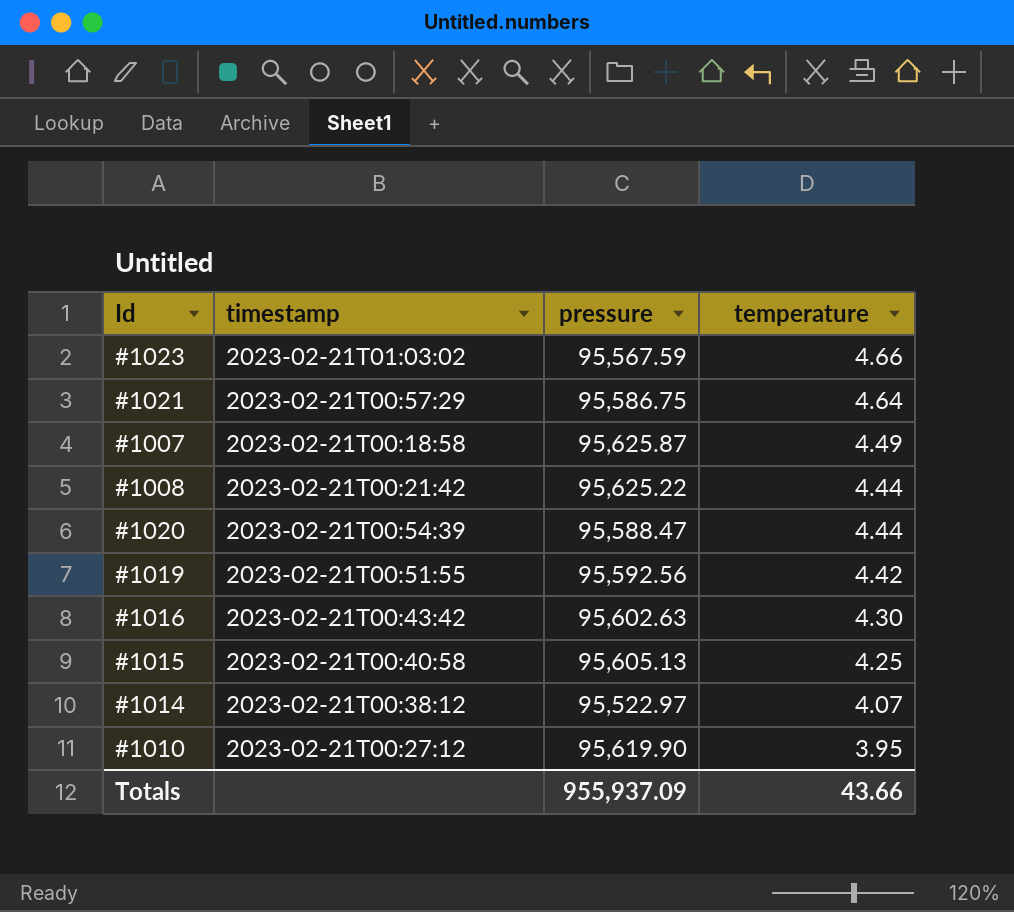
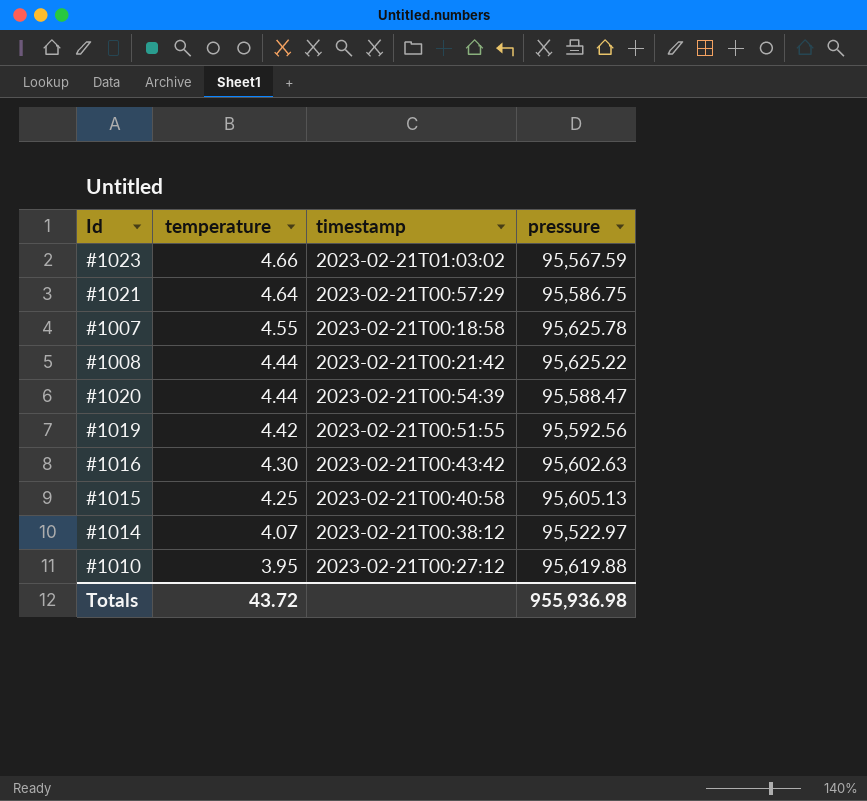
column temperature | position: 4 -> 2
#1007 | temperature: 4.49 -> 4.55
#1007 | pressure: 95,625.87 -> 95,625.78
#1010 | pressure: 95,619.90 -> 95,619.88
Totals | temperature: 43.66 -> 43.72
Totals | pressure: 955,937.09 -> 955,936.98

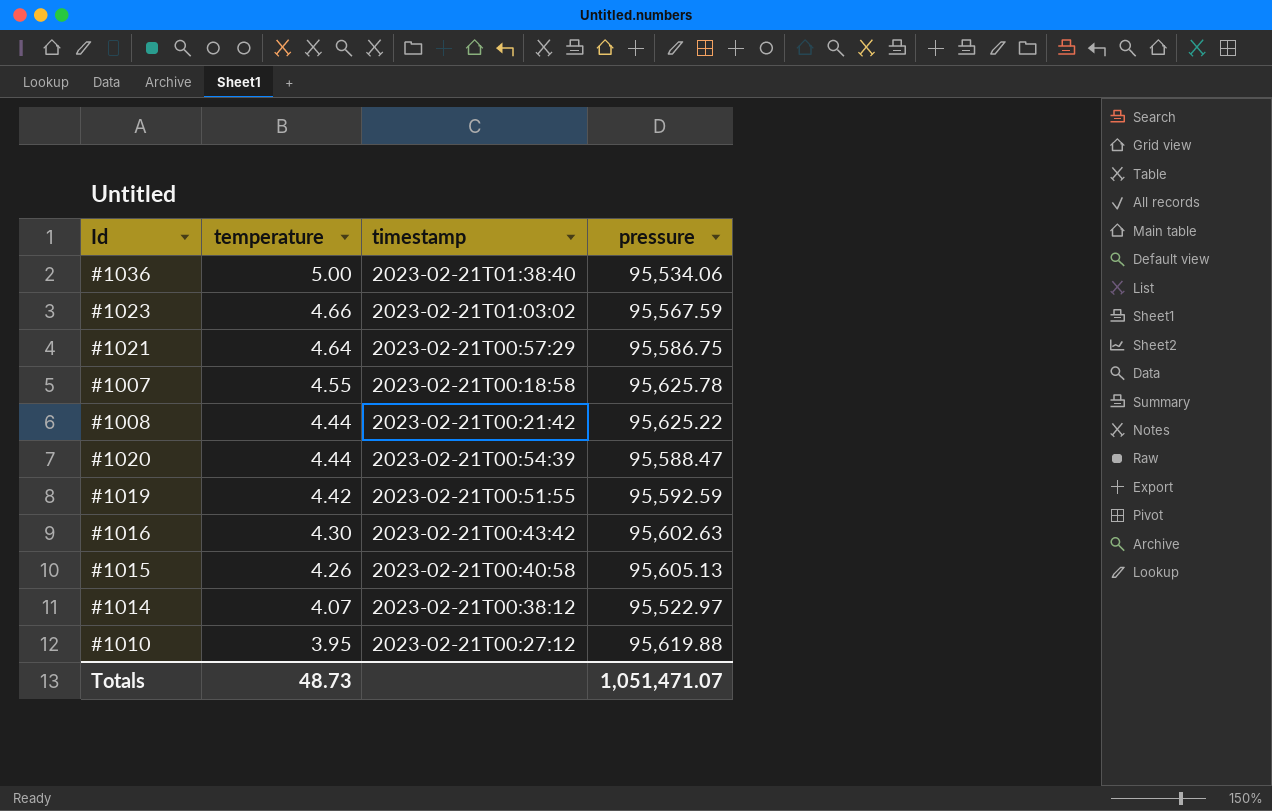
row #1036: none -> 5.00 | 2023-02-21T01:38:40 | 95,534.06
#1019 | pressure: 95,592.56 -> 95,592.59
#1015 | temperature: 4.25 -> 4.26
Totals | temperature: 43.72 -> 48.73
Totals | pressure: 955,936.98 -> 1,051,471.07

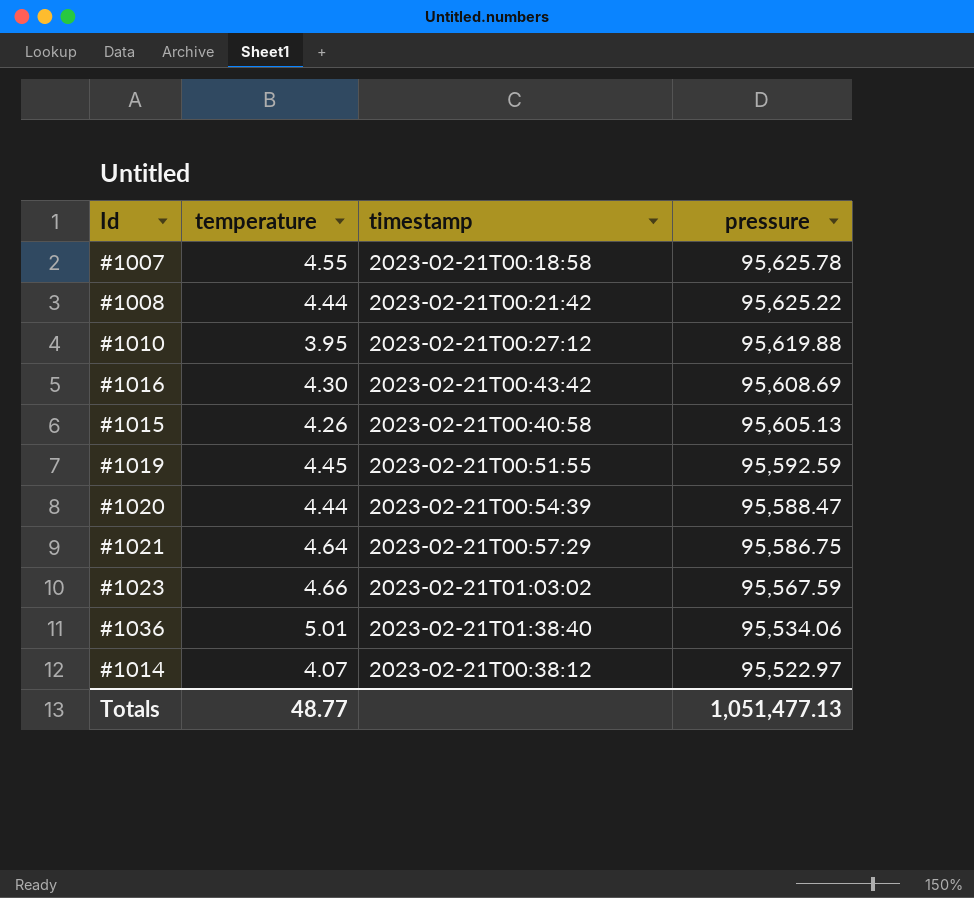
row order: temperature descending -> pressure descending
#1016 | pressure: 95,602.63 -> 95,608.69
#1019 | temperature: 4.42 -> 4.45
#1036 | temperature: 5.00 -> 5.01
Totals | temperature: 48.73 -> 48.77
Totals | pressure: 1,051,471.07 -> 1,051,477.13

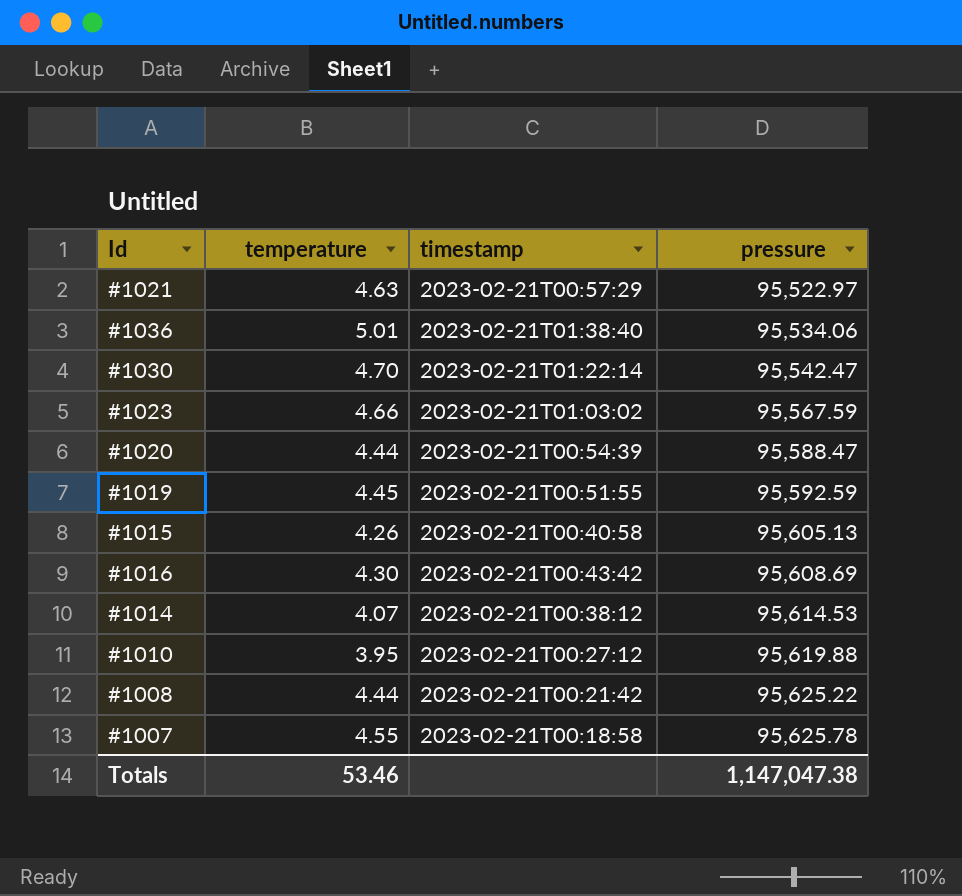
row order: pressure descending -> pressure ascending
#1021 | temperature: 4.64 -> 4.63
#1021 | pressure: 95,586.75 -> 95,522.97
row #1030: none -> 4.70 | 2023-02-21T01:22:14 | 95,542.47
#1014 | pressure: 95,522.97 -> 95,614.53
Totals | temperature: 48.77 -> 53.46
Totals | pressure: 1,051,477.13 -> 1,147,047.38

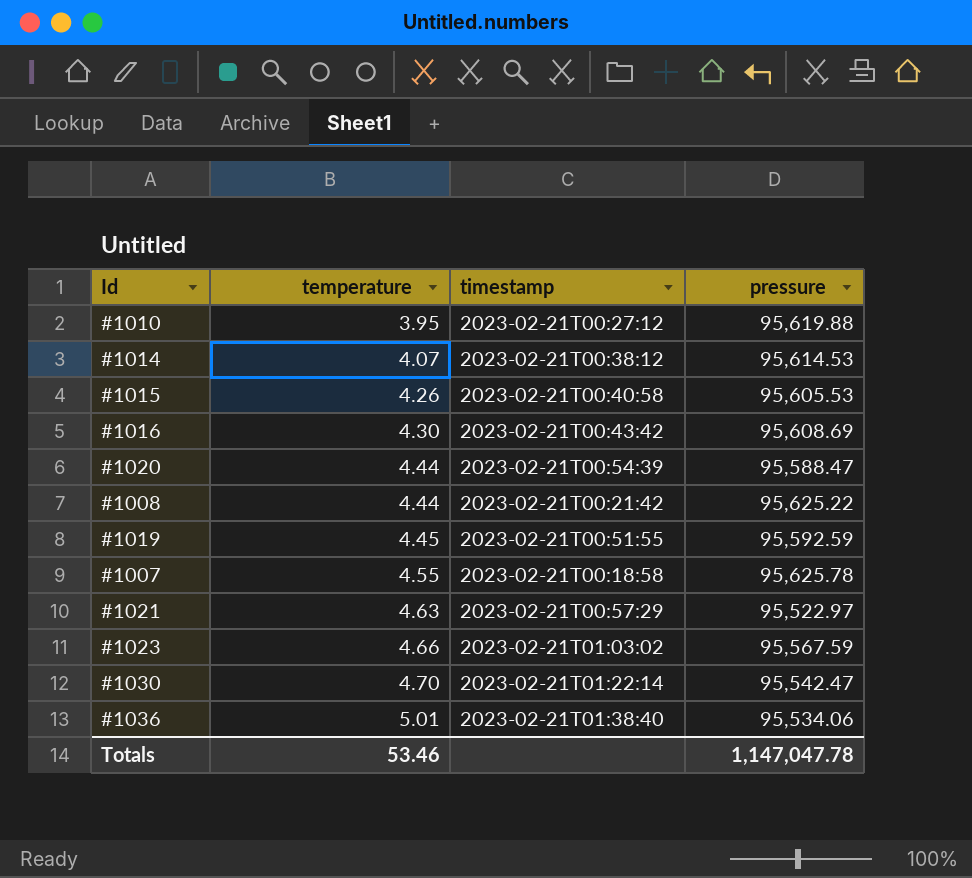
row order: pressure ascending -> temperature ascending
#1015 | pressure: 95,605.13 -> 95,605.53
Totals | pressure: 1,147,047.38 -> 1,147,047.78

